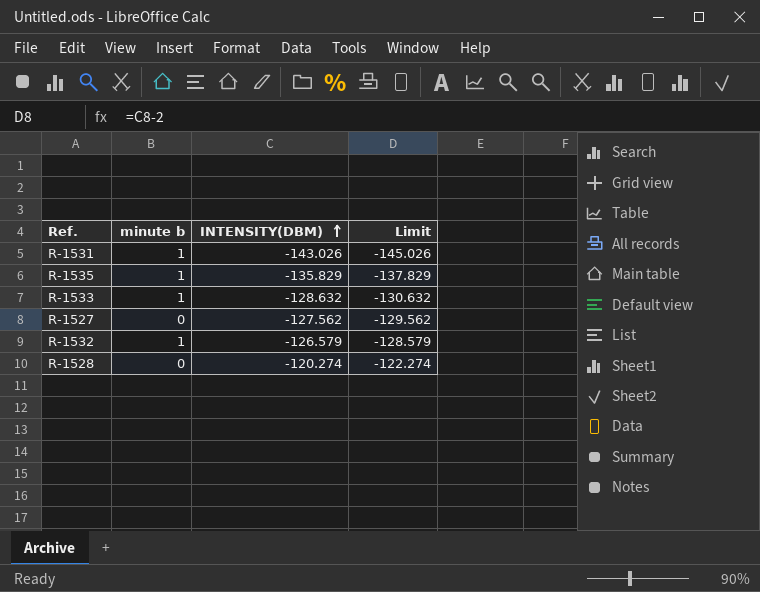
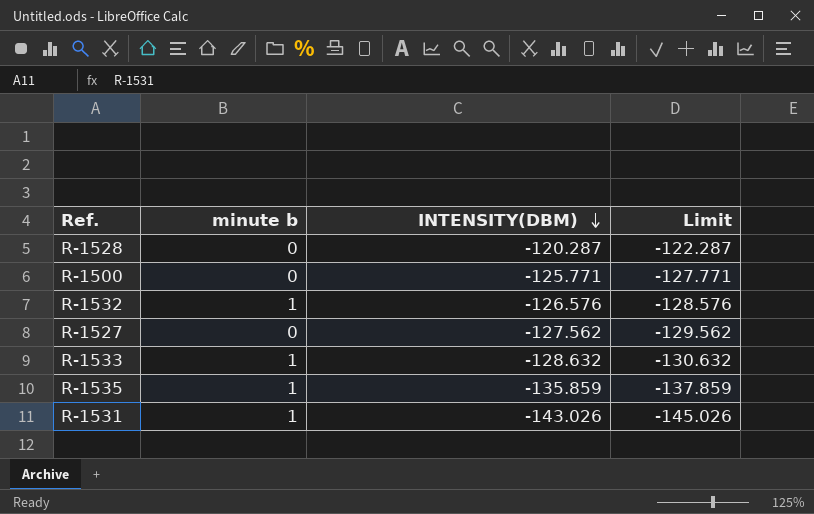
row order: INTENSITY(DBM) ascending -> INTENSITY(DBM) descending
R-1528 | INTENSITY(DBM): -120.274 -> -120.287
R-1528 | Limit: -122.274 -> -122.287
row R-1500: none -> 0 | -125.771 | -127.771
R-1532 | INTENSITY(DBM): -126.579 -> -126.576
R-1532 | Limit: -128.579 -> -128.576
R-1535 | INTENSITY(DBM): -135.829 -> -135.859
R-1535 | Limit: -137.829 -> -137.859

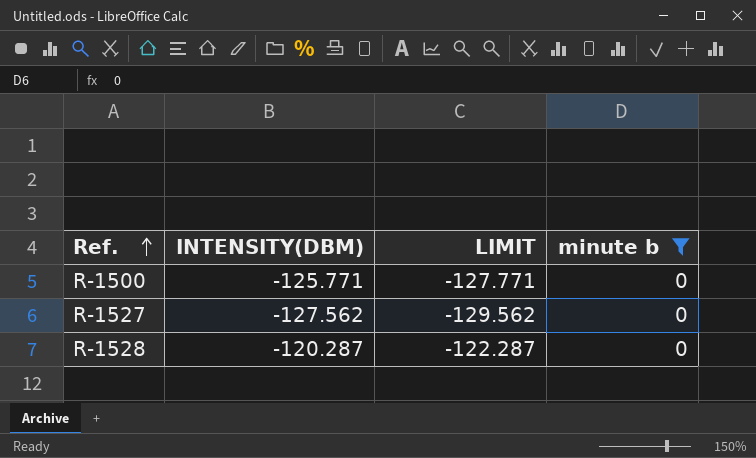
filter: none -> minute b = 0
row order: INTENSITY(DBM) descending -> Ref. ascending
column name: Limit -> LIMIT
column minute b | position: 2 -> 4

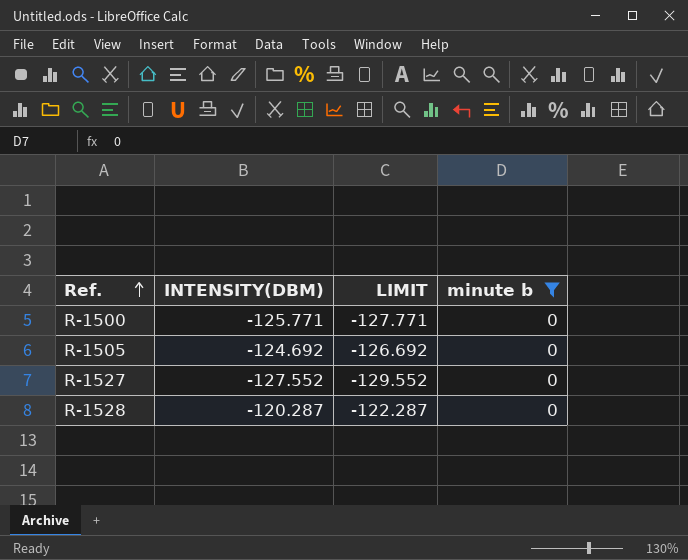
row R-1505: none -> -124.692 | -126.692 | 0
R-1527 | INTENSITY(DBM): -127.562 -> -127.552
R-1527 | LIMIT: -129.562 -> -129.552

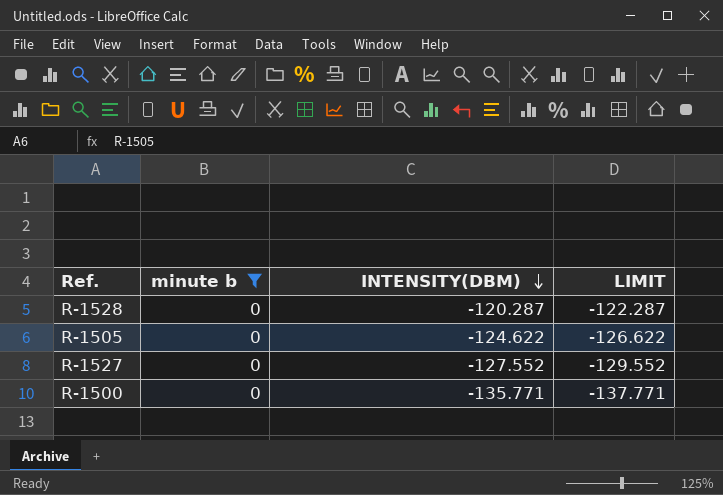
row order: Ref. ascending -> INTENSITY(DBM) descending
column minute b | position: 4 -> 2
R-1505 | INTENSITY(DBM): -124.692 -> -124.622
R-1505 | LIMIT: -126.692 -> -126.622
R-1500 | INTENSITY(DBM): -125.771 -> -135.771
R-1500 | LIMIT: -127.771 -> -137.771

